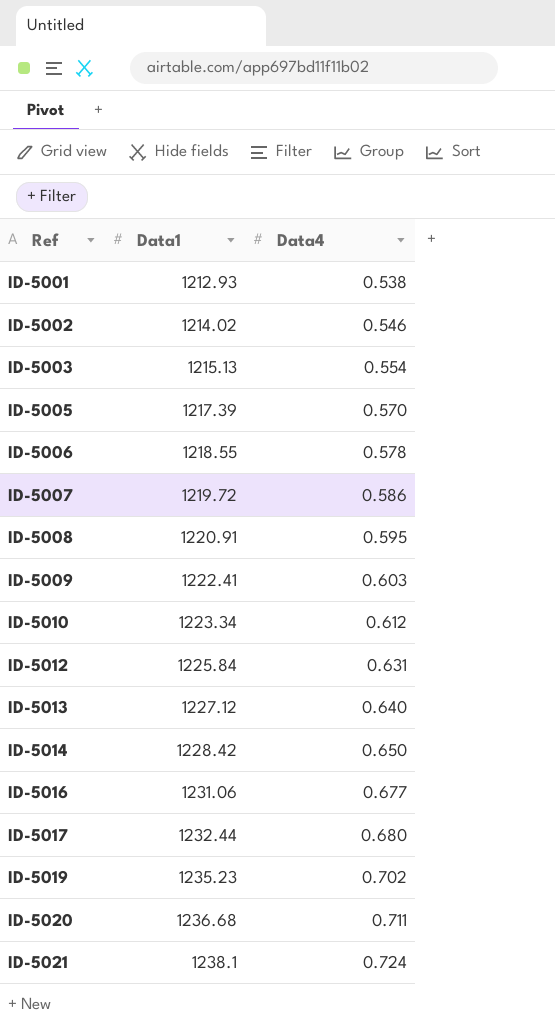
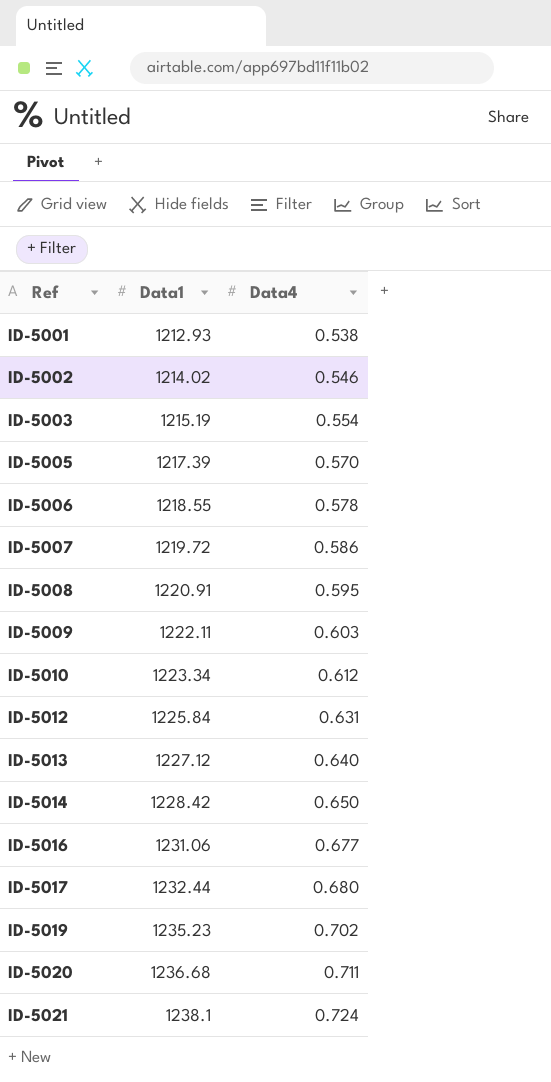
ID-5003 | Data1: 1215.13 -> 1215.19
ID-5009 | Data1: 1222.41 -> 1222.11

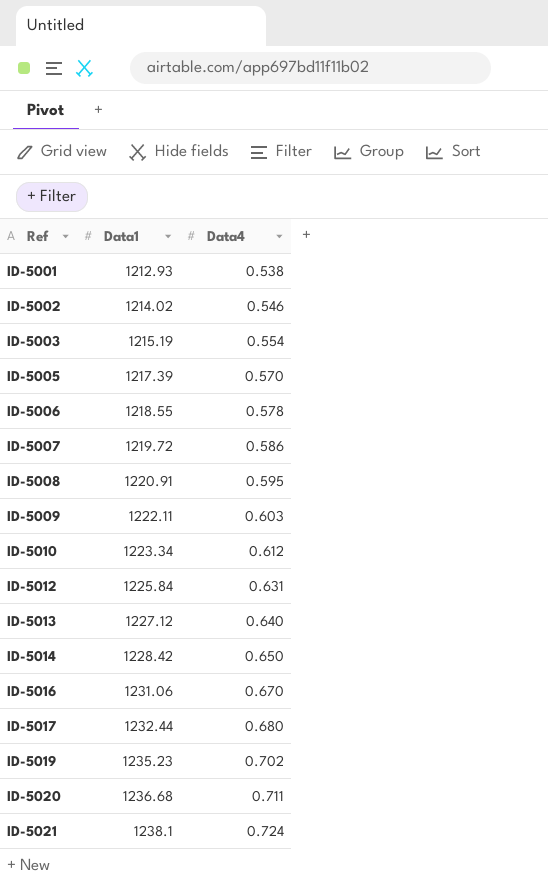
ID-5016 | Data4: 0.677 -> 0.670

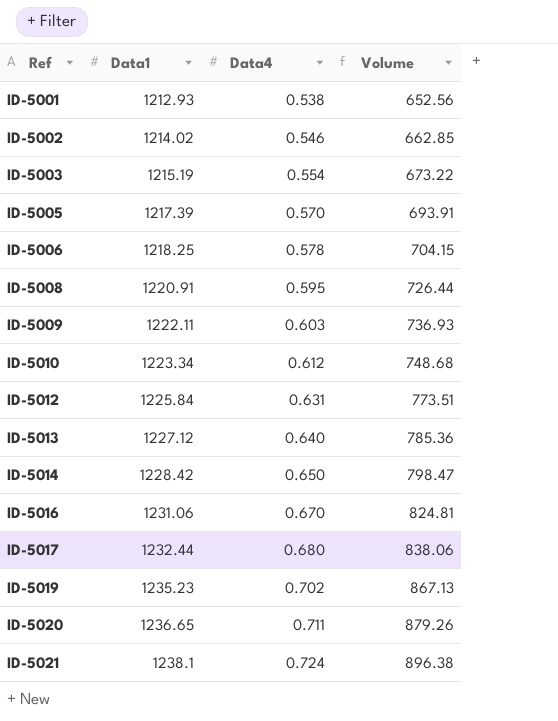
column Volume | formula: none -> [Data1] * [Data4]
row ID-5007: 1219.72 | 0.586 -> none
ID-5006 | Data1: 1218.55 -> 1218.25
ID-5020 | Data1: 1236.68 -> 1236.65

